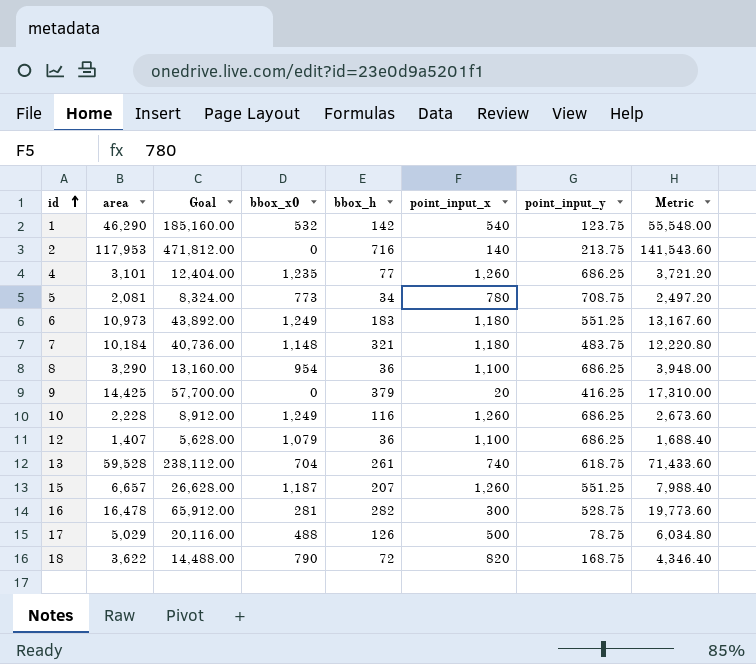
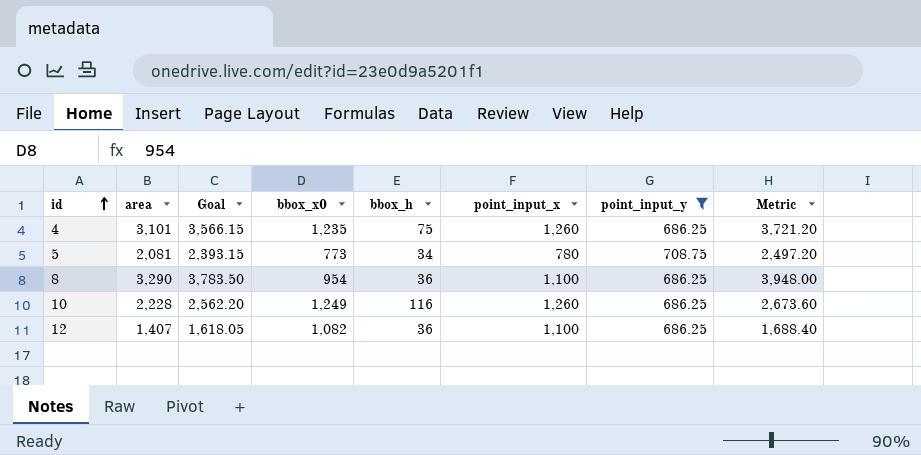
filter: none -> point_input_y >= 686.25
column Goal | formula: [area] * 4 -> [area] * 1.15
4 | bbox_h: 77 -> 75
12 | bbox_x0: 1,079 -> 1,082

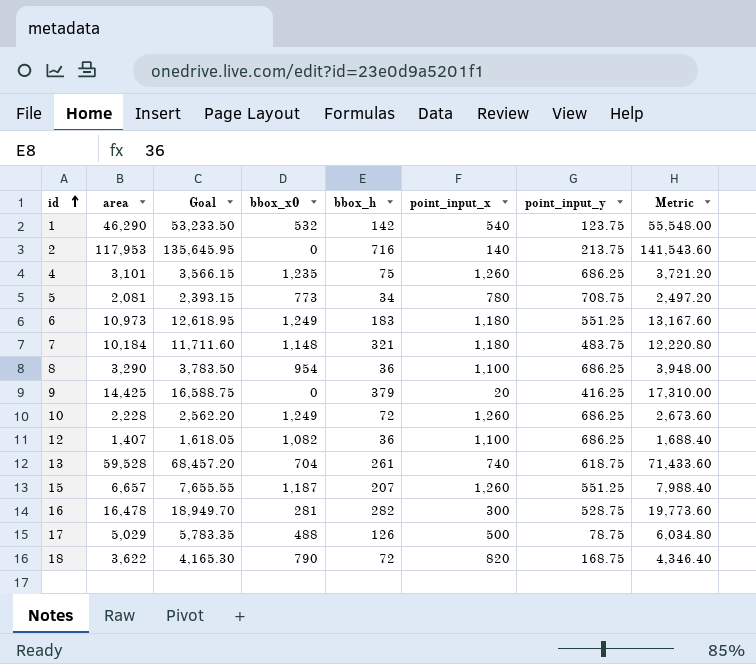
filter: point_input_y >= 686.25 -> none
10 | bbox_h: 116 -> 72

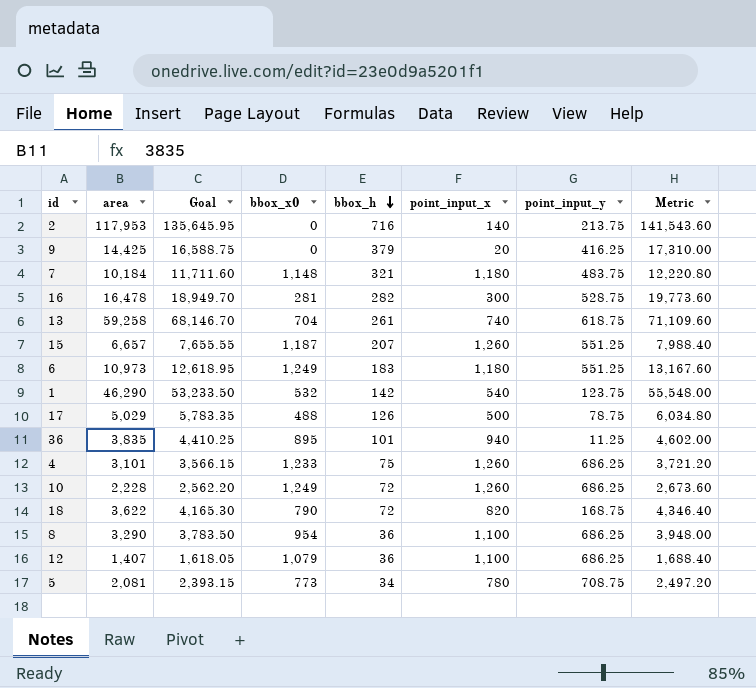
row order: id ascending -> bbox_h descending
13 | area: 59,528 -> 59,258
13 | Goal: 68,457.20 -> 68,146.70
13 | Metric: 71,433.60 -> 71,109.60
row 36: none -> 3,835 | 4,410.25 | 895 | 101 | 940 | 11.25 | 4,602.00
4 | bbox_x0: 1,235 -> 1,233
12 | bbox_x0: 1,082 -> 1,079

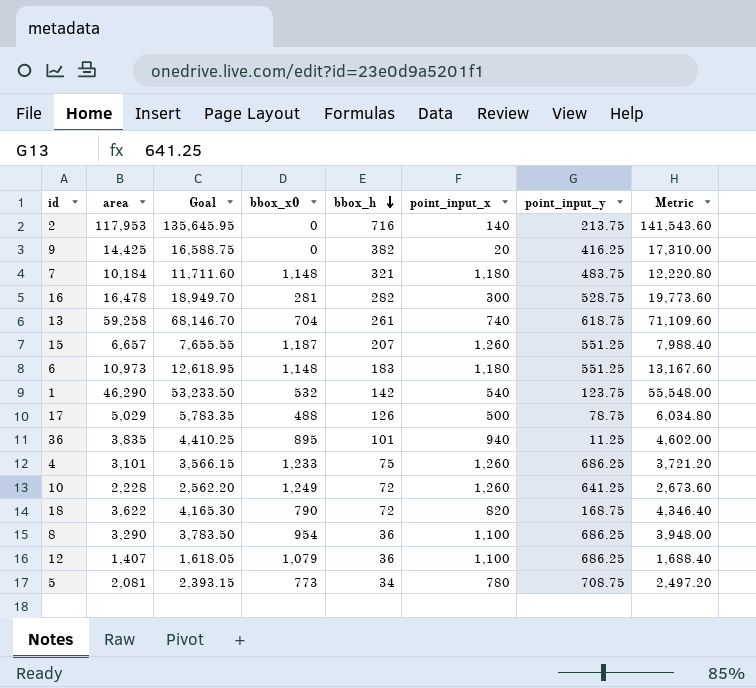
9 | bbox_h: 379 -> 382
6 | bbox_x0: 1,249 -> 1,148
10 | point_input_y: 686.25 -> 641.25

